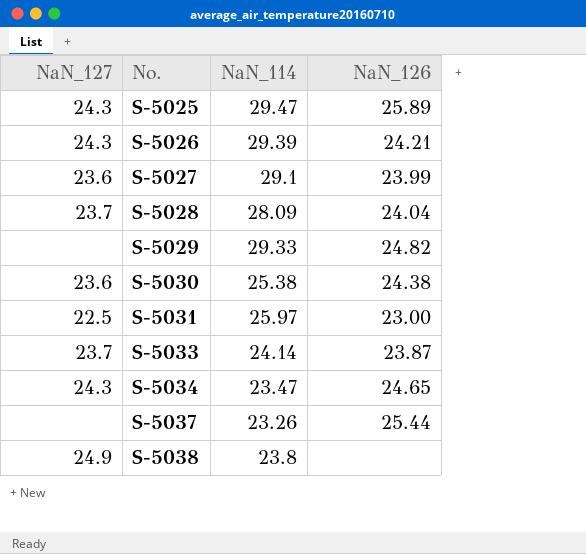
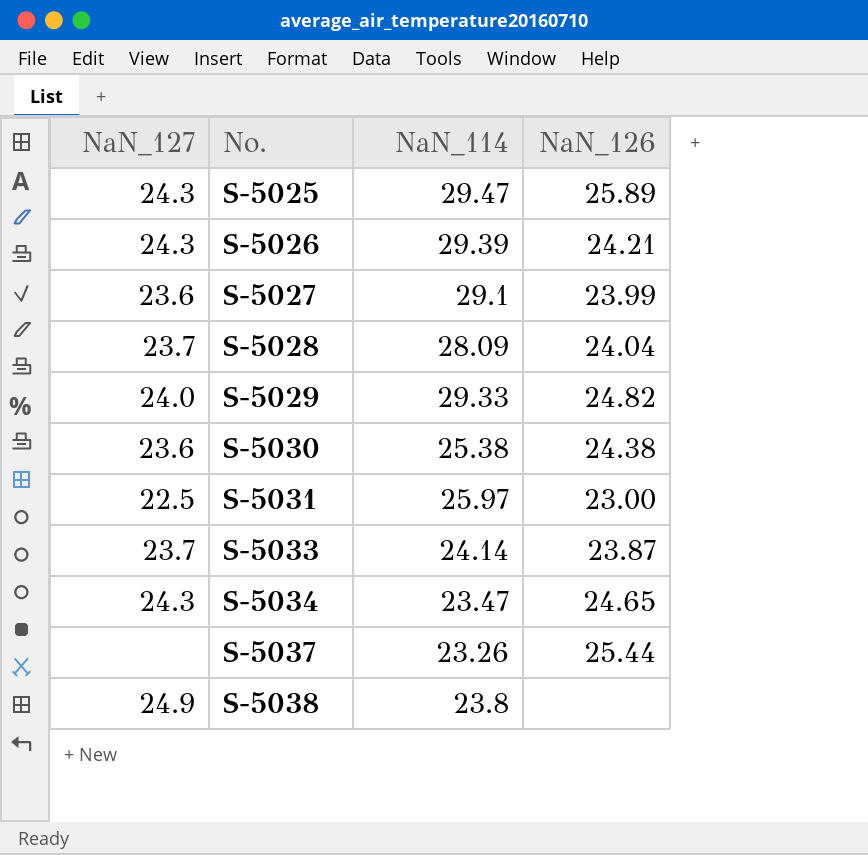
S-5029 | NaN_127: none -> 24.0

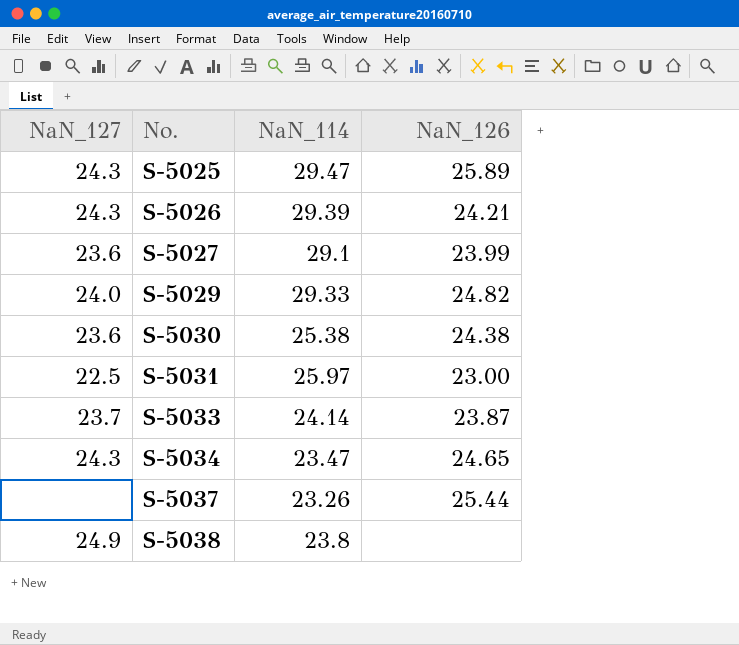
row S-5028: 23.7 | 28.09 | 24.04 -> none

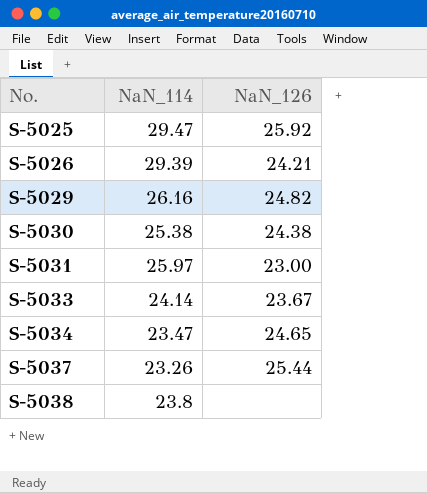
column NaN_127 | position: 1 -> none
row S-5027: 23.6 | 29.1 | 23.99 -> none
S-5025 | NaN_126: 25.89 -> 25.92
S-5029 | NaN_114: 29.33 -> 26.16
S-5033 | NaN_126: 23.87 -> 23.67

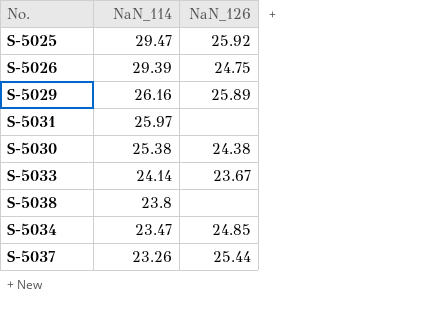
row order: No. ascending -> NaN_114 descending
S-5026 | NaN_126: 24.21 -> 24.75
S-5029 | NaN_126: 24.82 -> 25.89
S-5031 | NaN_126: 23.00 -> none
S-5034 | NaN_126: 24.65 -> 24.85

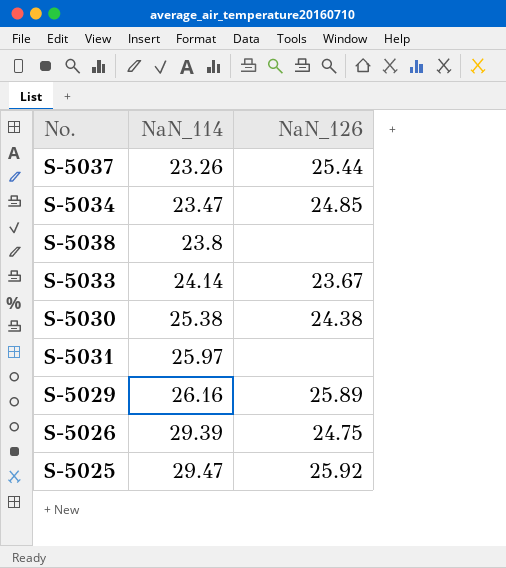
row order: NaN_114 descending -> NaN_114 ascending

